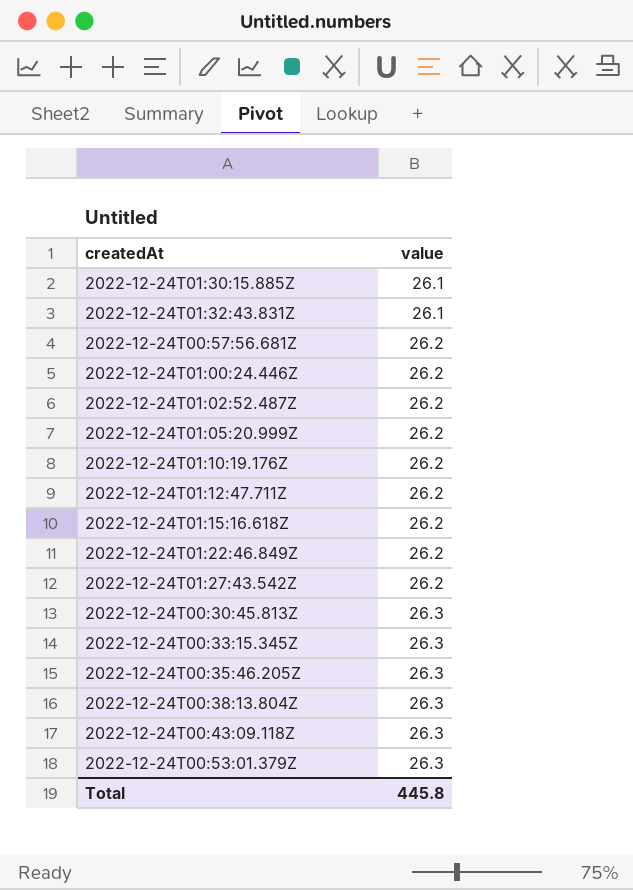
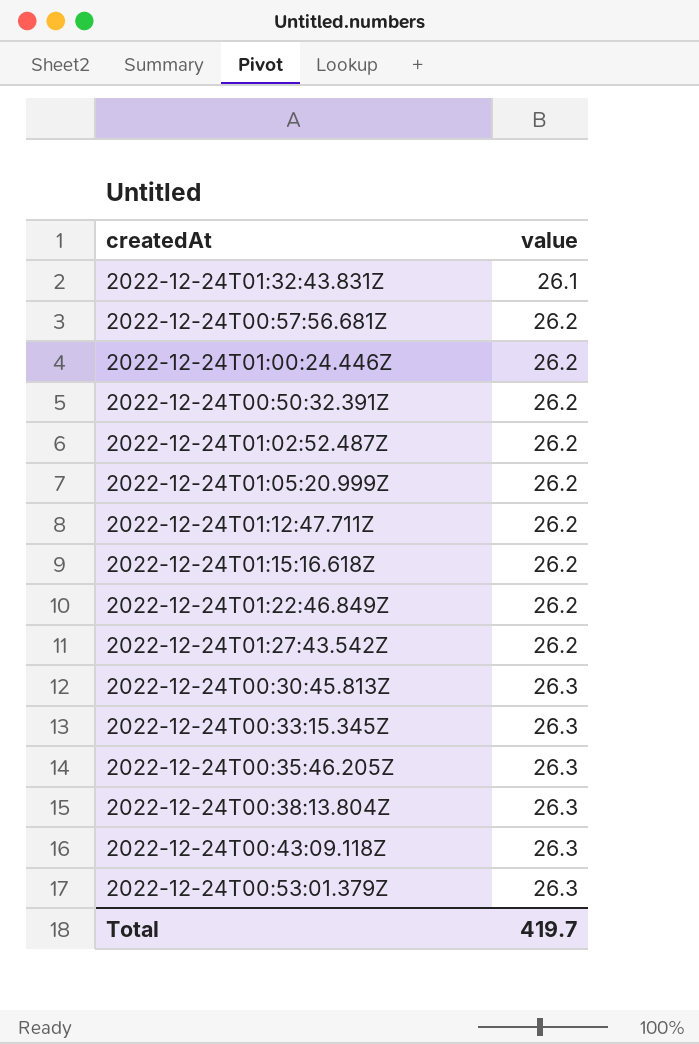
row 2022-12-24T01:30:15.885Z: 26.1 -> none
row 2022-12-24T01:10:19.176Z: 26.2 -> none
row 2022-12-24T00:50:32.391Z: none -> 26.2
Total | value: 445.8 -> 419.7

